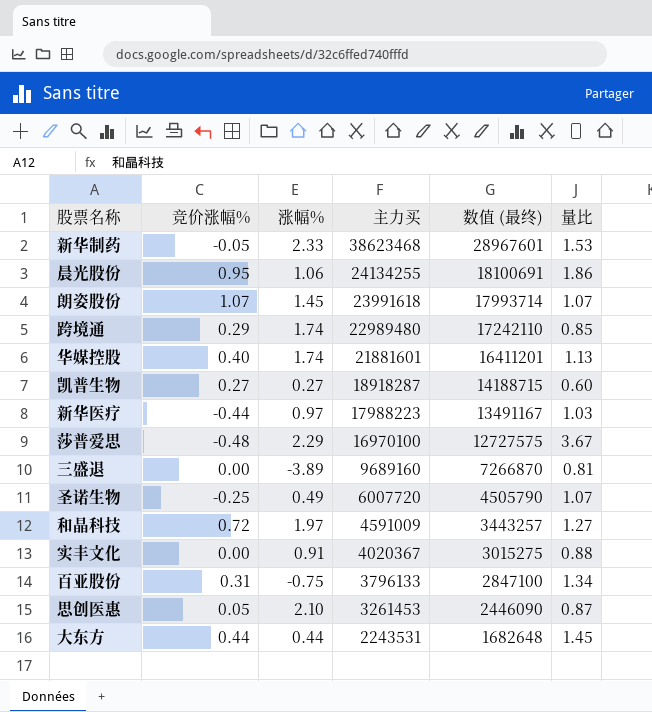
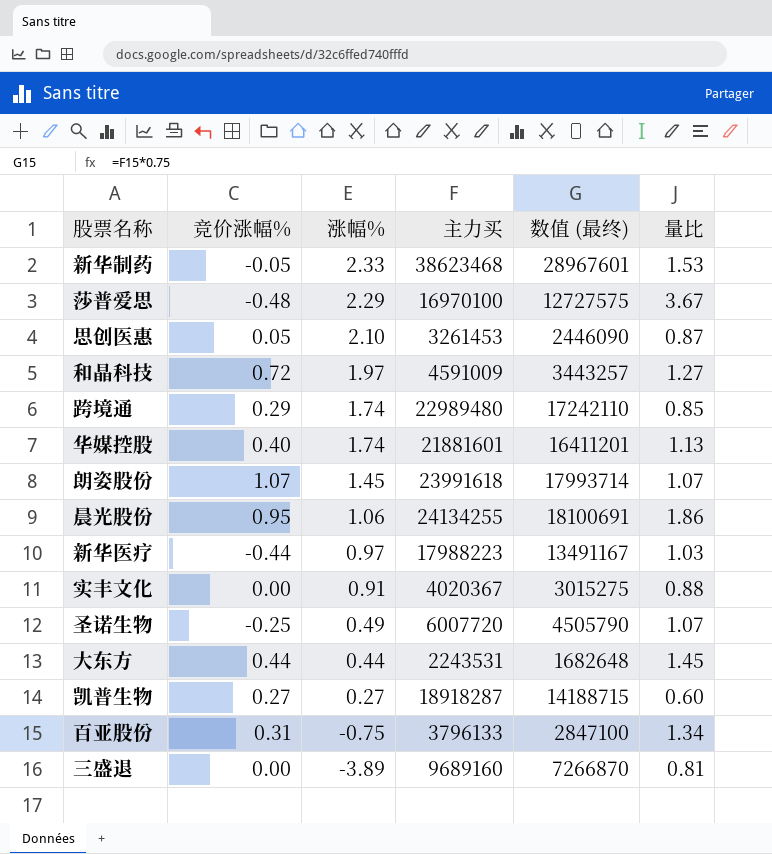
row order: 主力买 descending -> 涨幅% descending

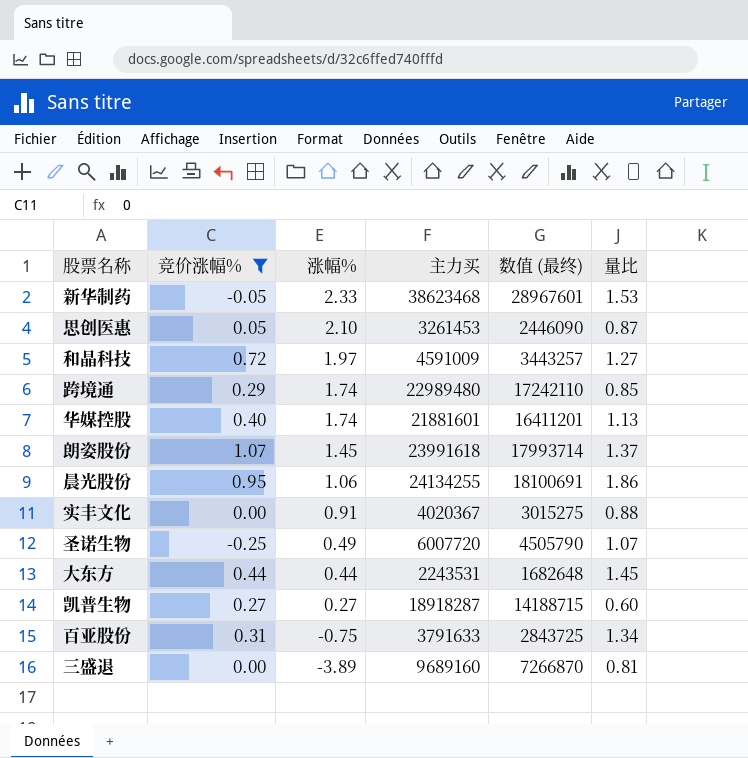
filter: none -> 竞价涨幅% >= -0.25
朗姿股份 | 量比: 1.07 -> 1.37
百亚股份 | 主力买: 3796133 -> 3791633
百亚股份 | 数值 (最终): 2847100 -> 2843725

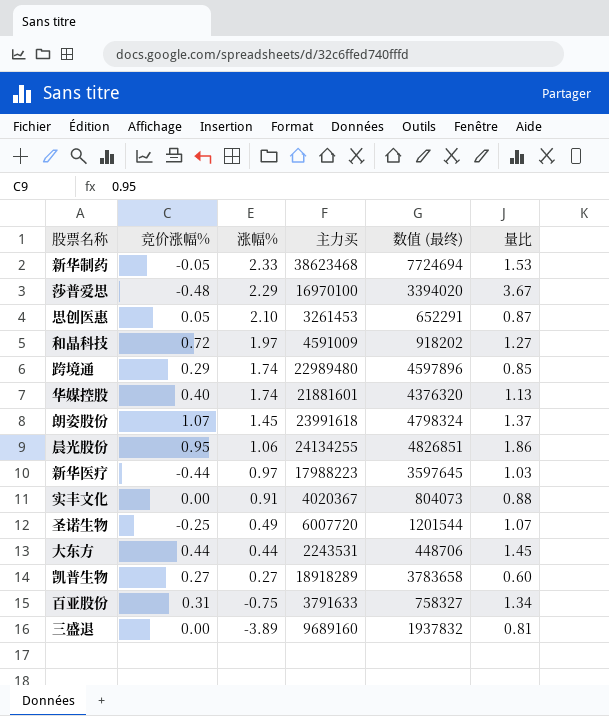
filter: 竞价涨幅% >= -0.25 -> none
column 数值 (最终) | formula: [主力买] * 0.75 -> [主力买] * 0.2
凯普生物 | 主力买: 18918287 -> 18918289

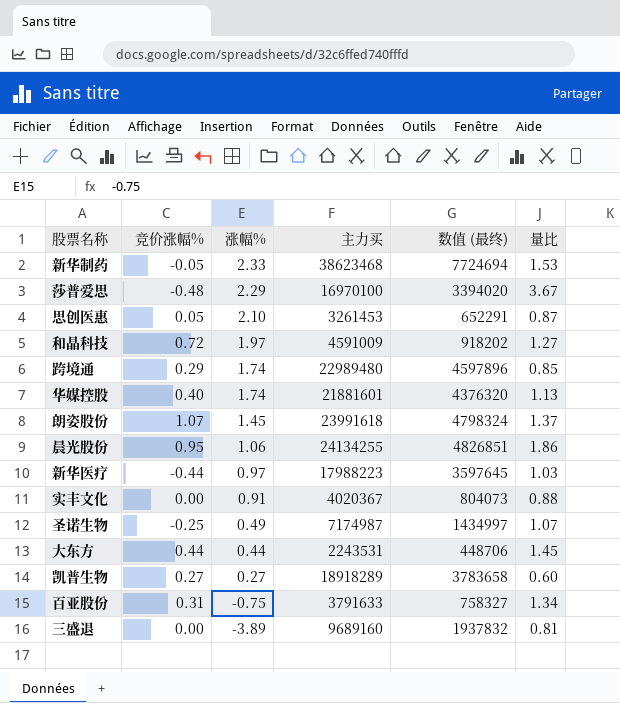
圣诺生物 | 主力买: 6007720 -> 7174987
圣诺生物 | 数值 (最终): 1201544 -> 1434997

